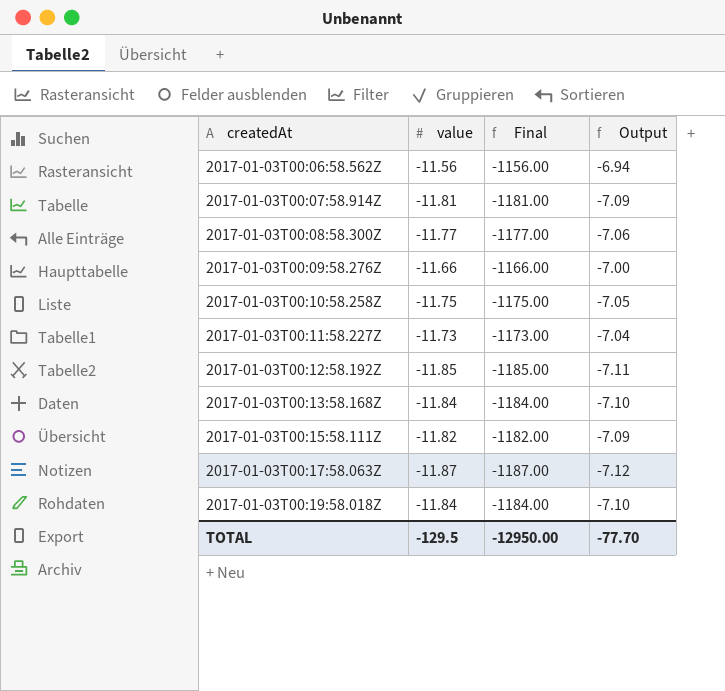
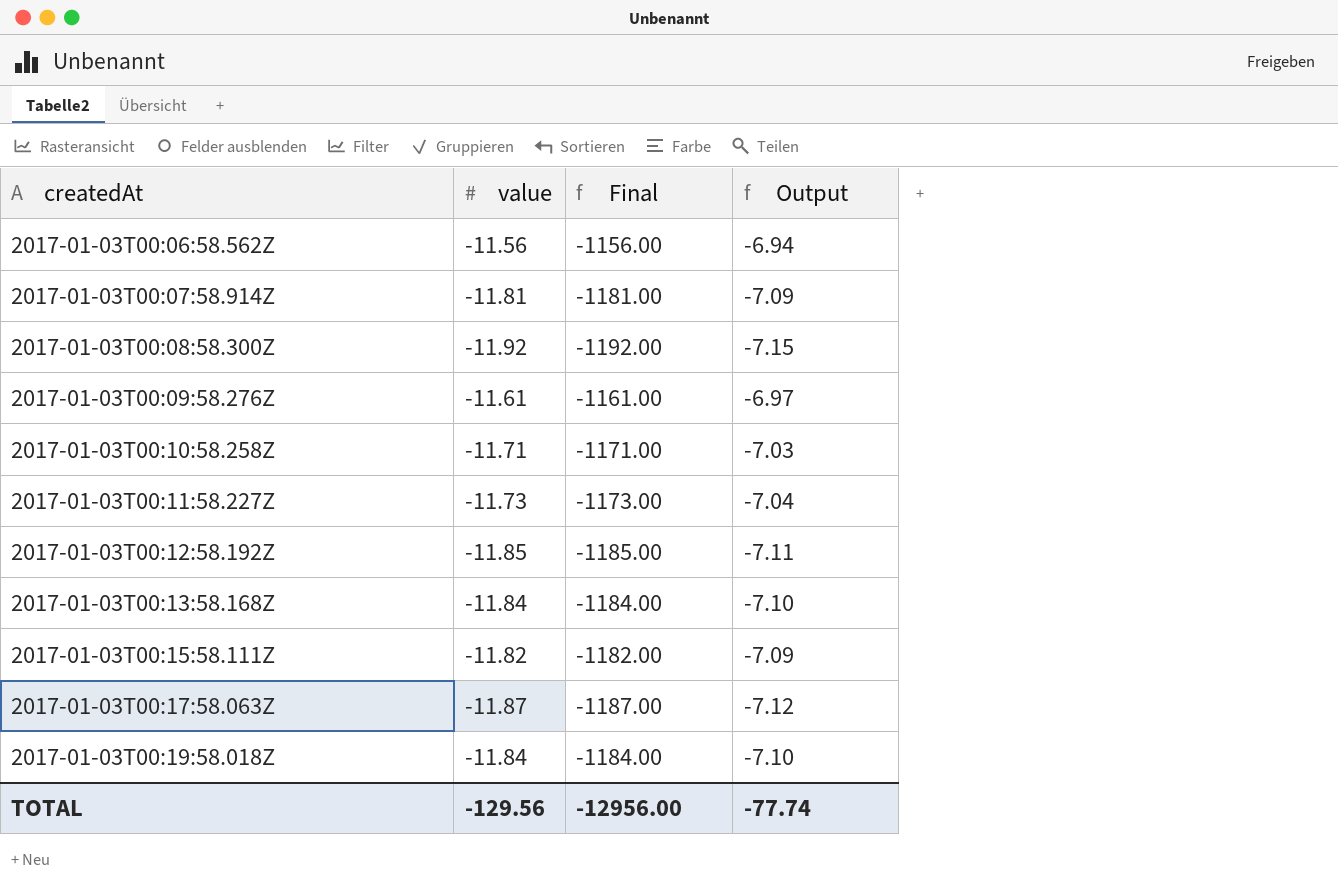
2017-01-03T00:08:58.300Z | value: -11.77 -> -11.92
2017-01-03T00:08:58.300Z | Final: -1177.00 -> -1192.00
2017-01-03T00:08:58.300Z | Output: -7.06 -> -7.15
2017-01-03T00:09:58.276Z | value: -11.66 -> -11.61
2017-01-03T00:09:58.276Z | Final: -1166.00 -> -1161.00
2017-01-03T00:09:58.276Z | Output: -7.00 -> -6.97
2017-01-03T00:10:58.258Z | value: -11.75 -> -11.71
2017-01-03T00:10:58.258Z | Final: -1175.00 -> -1171.00
2017-01-03T00:10:58.258Z | Output: -7.05 -> -7.03
TOTAL | value: -129.5 -> -129.56
TOTAL | Final: -12950.00 -> -12956.00
TOTAL | Output: -77.70 -> -77.74

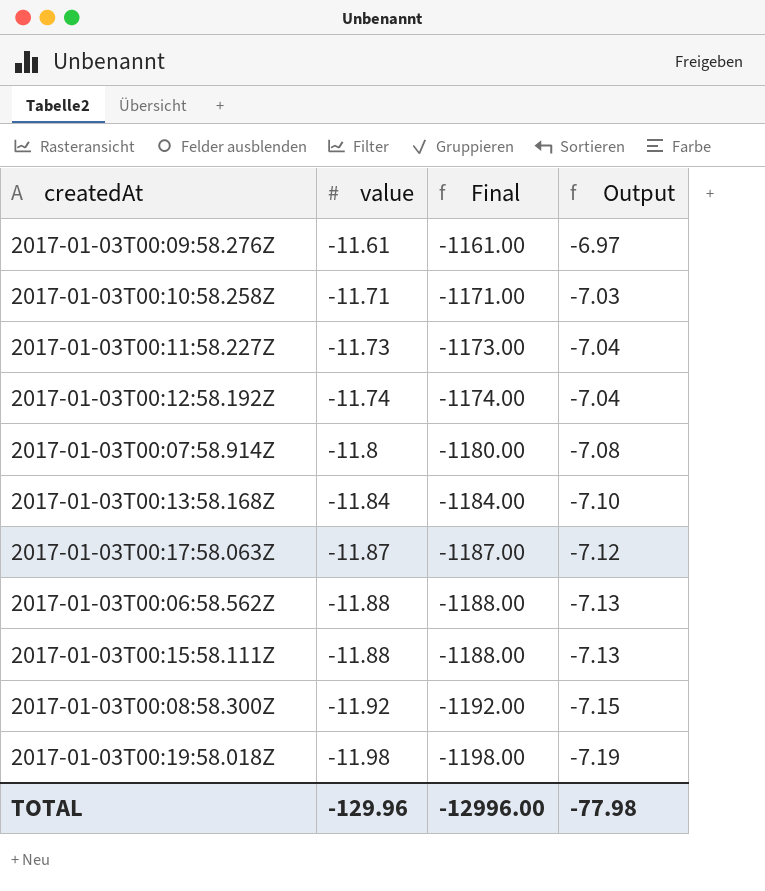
row order: createdAt ascending -> value descending
2017-01-03T00:12:58.192Z | value: -11.85 -> -11.74
2017-01-03T00:12:58.192Z | Final: -1185.00 -> -1174.00
2017-01-03T00:12:58.192Z | Output: -7.11 -> -7.04
2017-01-03T00:07:58.914Z | value: -11.81 -> -11.8
2017-01-03T00:07:58.914Z | Final: -1181.00 -> -1180.00
2017-01-03T00:07:58.914Z | Output: -7.09 -> -7.08
2017-01-03T00:06:58.562Z | value: -11.56 -> -11.88
2017-01-03T00:06:58.562Z | Final: -1156.00 -> -1188.00
2017-01-03T00:06:58.562Z | Output: -6.94 -> -7.13
2017-01-03T00:15:58.111Z | value: -11.82 -> -11.88
2017-01-03T00:15:58.111Z | Final: -1182.00 -> -1188.00
2017-01-03T00:15:58.111Z | Output: -7.09 -> -7.13
2017-01-03T00:19:58.018Z | value: -11.84 -> -11.98
2017-01-03T00:19:58.018Z | Final: -1184.00 -> -1198.00
2017-01-03T00:19:58.018Z | Output: -7.10 -> -7.19
TOTAL | value: -129.56 -> -129.96
TOTAL | Final: -12956.00 -> -12996.00
TOTAL | Output: -77.74 -> -77.98

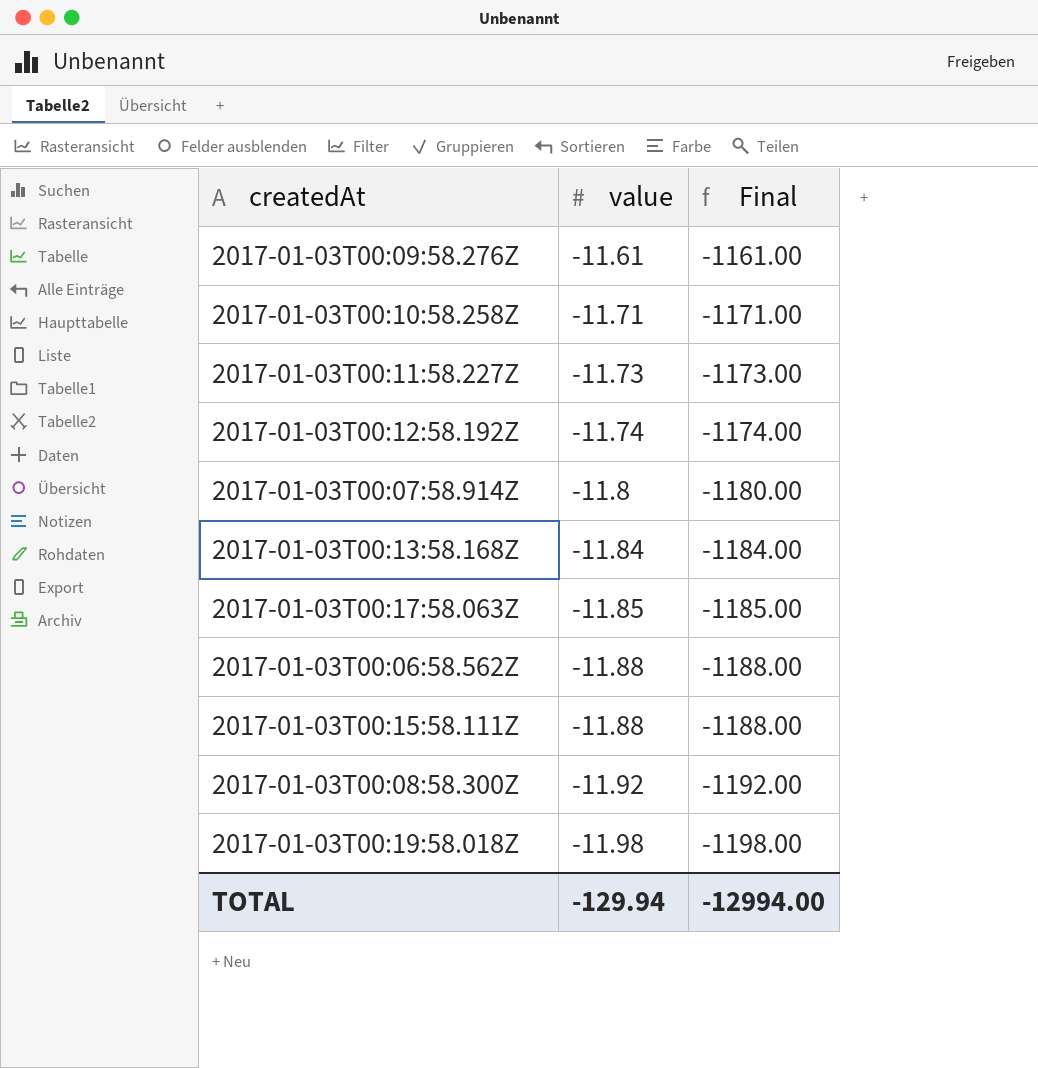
column Output | formula: [value] * 0.6 -> none
2017-01-03T00:17:58.063Z | value: -11.87 -> -11.85
2017-01-03T00:17:58.063Z | Final: -1187.00 -> -1185.00
TOTAL | value: -129.96 -> -129.94
TOTAL | Final: -12996.00 -> -12994.00

